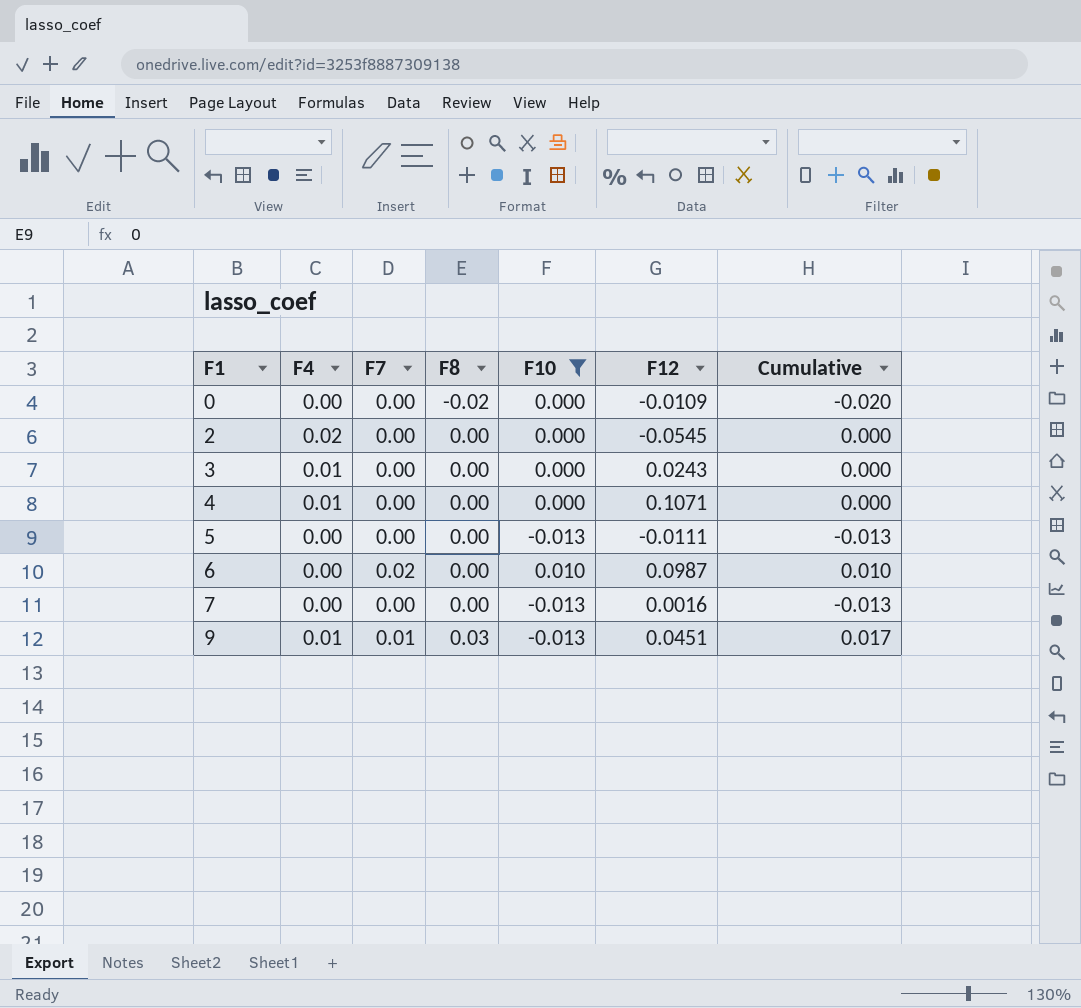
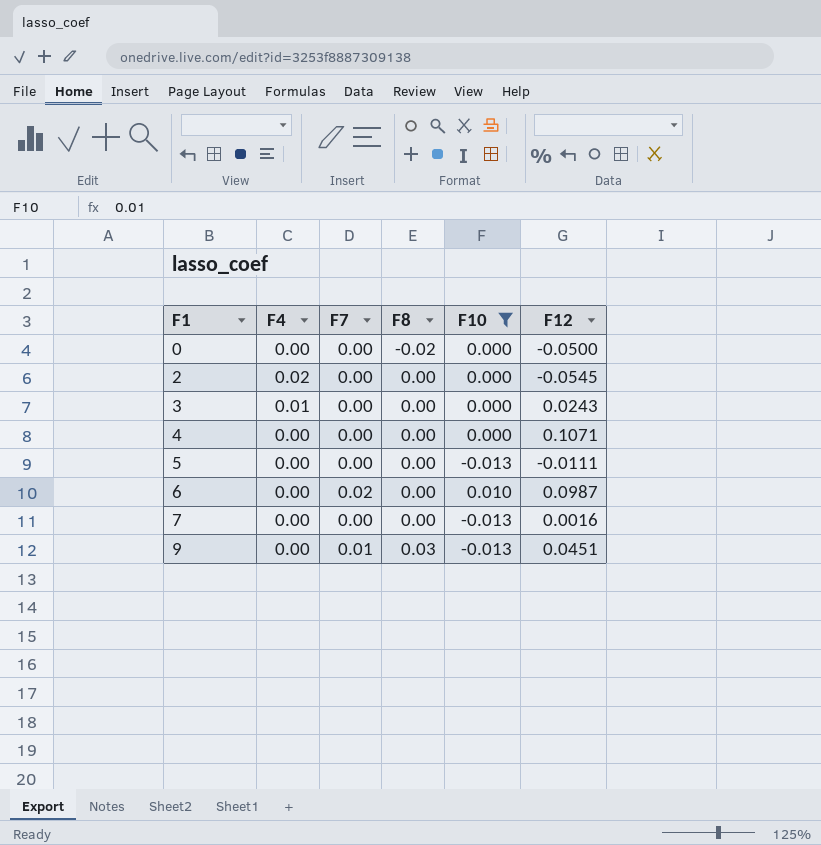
column Cumulative | formula: [F8] + [F10] -> none
0 | F12: -0.0109 -> -0.0500
4 | F4: 0.01 -> 0.00
9 | F4: 0.01 -> 0.00

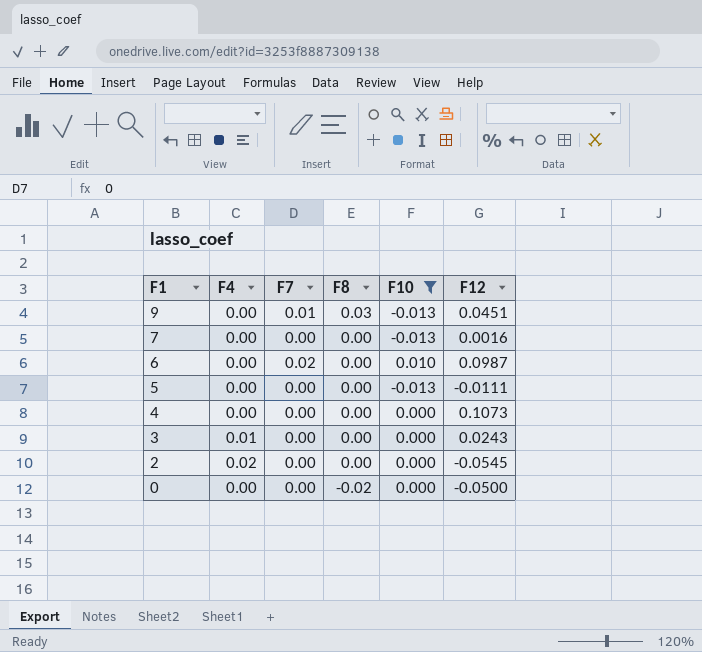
row order: F1 ascending -> F1 descending
4 | F12: 0.1071 -> 0.1073

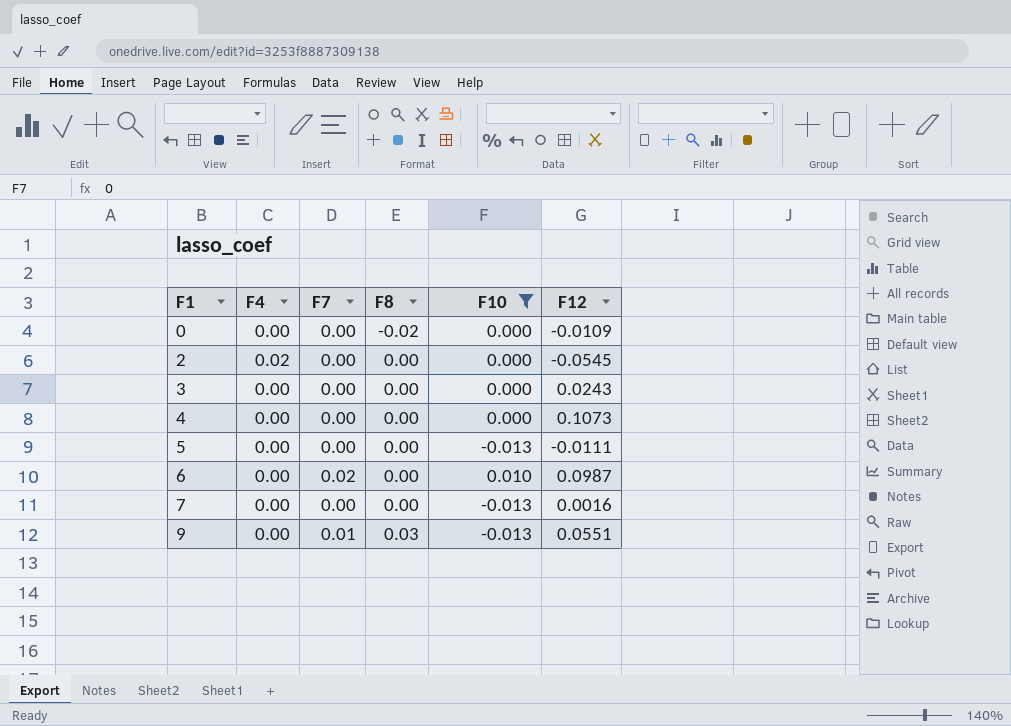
row order: F1 descending -> F1 ascending
0 | F12: -0.0500 -> -0.0109
3 | F4: 0.01 -> 0.00
9 | F12: 0.0451 -> 0.0551

